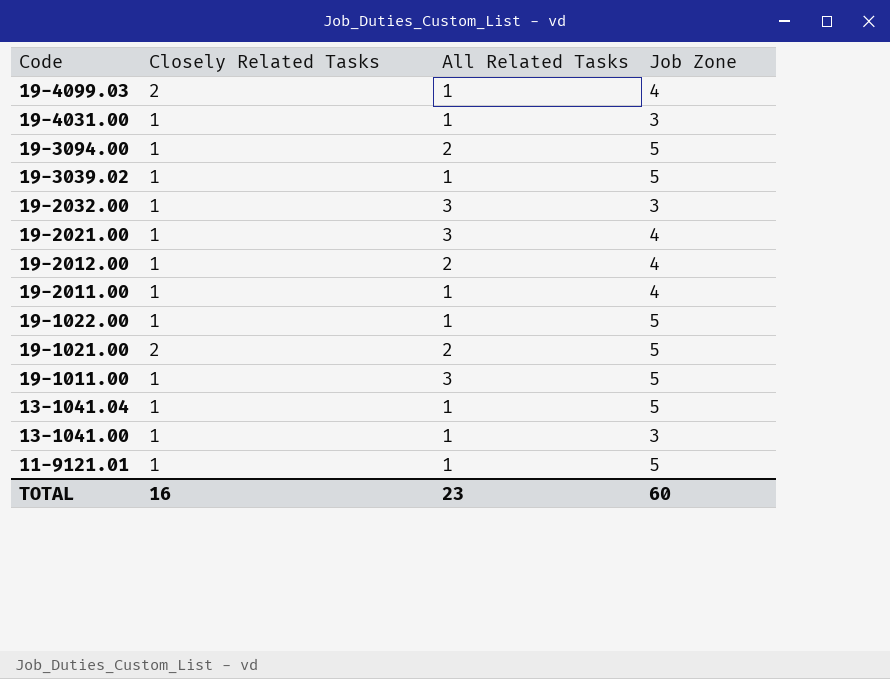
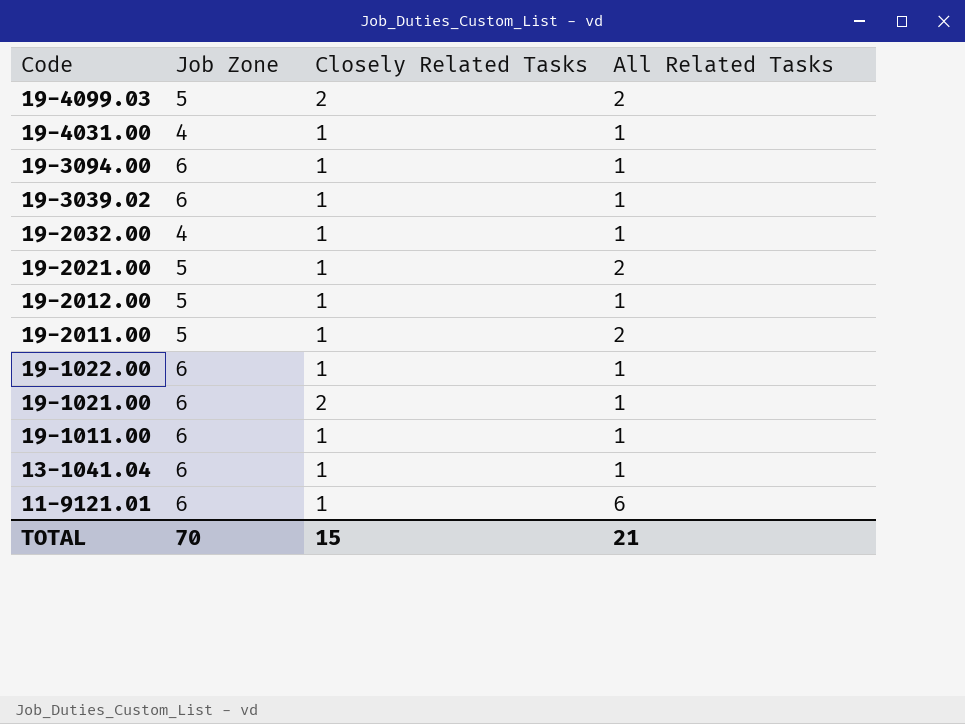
column Job Zone | position: 4 -> 2
row 13-1041.00: 1 | 1 | 3 -> none
19-4099.03 | Job Zone: 4 -> 5
19-4099.03 | All Related Tasks: 1 -> 2
19-4031.00 | Job Zone: 3 -> 4
19-3094.00 | Job Zone: 5 -> 6
19-3094.00 | All Related Tasks: 2 -> 1
19-3039.02 | Job Zone: 5 -> 6
19-2032.00 | Job Zone: 3 -> 4
19-2032.00 | All Related Tasks: 3 -> 1
19-2021.00 | Job Zone: 4 -> 5
19-2021.00 | All Related Tasks: 3 -> 2
19-2012.00 | Job Zone: 4 -> 5
19-2012.00 | All Related Tasks: 2 -> 1
19-2011.00 | Job Zone: 4 -> 5
19-2011.00 | All Related Tasks: 1 -> 2
19-1022.00 | Job Zone: 5 -> 6
19-1021.00 | Job Zone: 5 -> 6
19-1021.00 | All Related Tasks: 2 -> 1
19-1011.00 | Job Zone: 5 -> 6
19-1011.00 | All Related Tasks: 3 -> 1
13-1041.04 | Job Zone: 5 -> 6
11-9121.01 | Job Zone: 5 -> 6
11-9121.01 | All Related Tasks: 1 -> 6
TOTAL | Job Zone: 60 -> 70
TOTAL | Closely Related Tasks: 16 -> 15
TOTAL | All Related Tasks: 23 -> 21

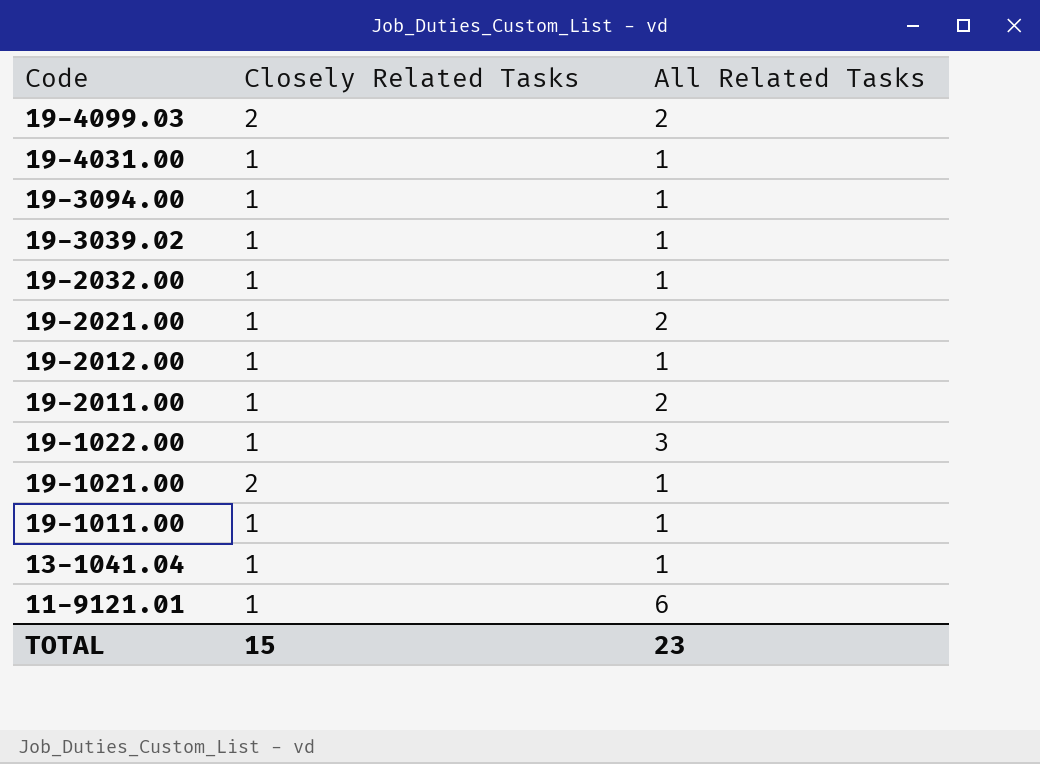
column Job Zone | position: 2 -> none
19-1022.00 | All Related Tasks: 1 -> 3
TOTAL | All Related Tasks: 21 -> 23

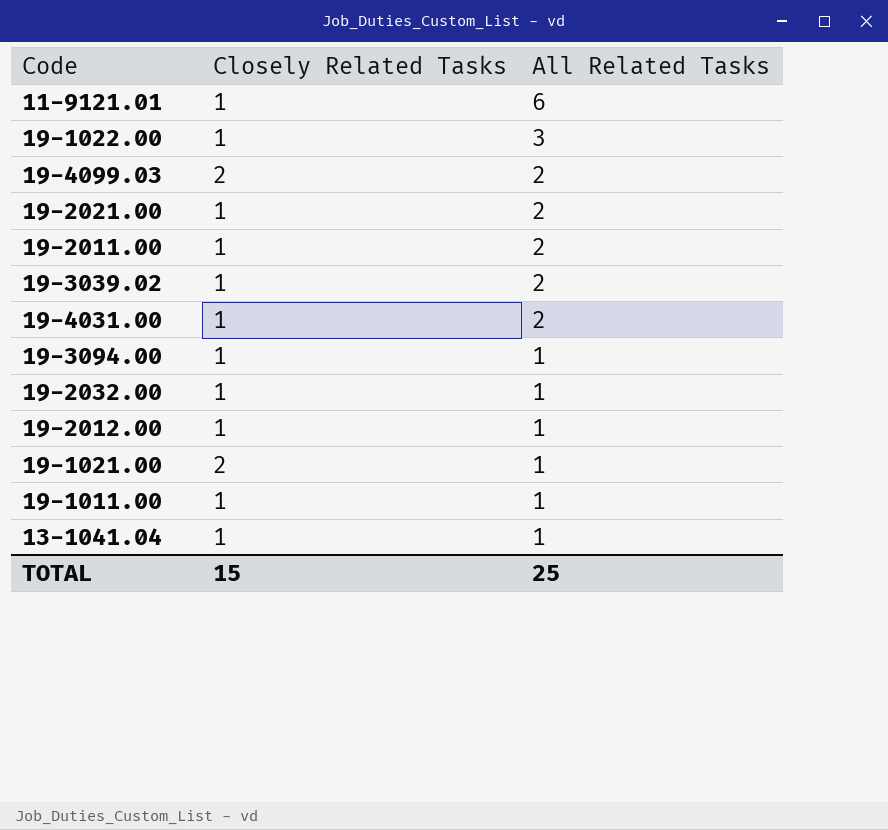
row order: Code descending -> All Related Tasks descending
19-3039.02 | All Related Tasks: 1 -> 2
19-4031.00 | All Related Tasks: 1 -> 2
TOTAL | All Related Tasks: 23 -> 25

